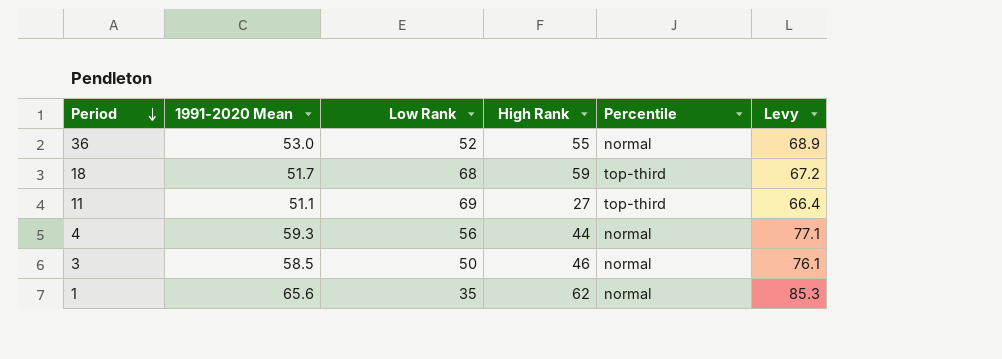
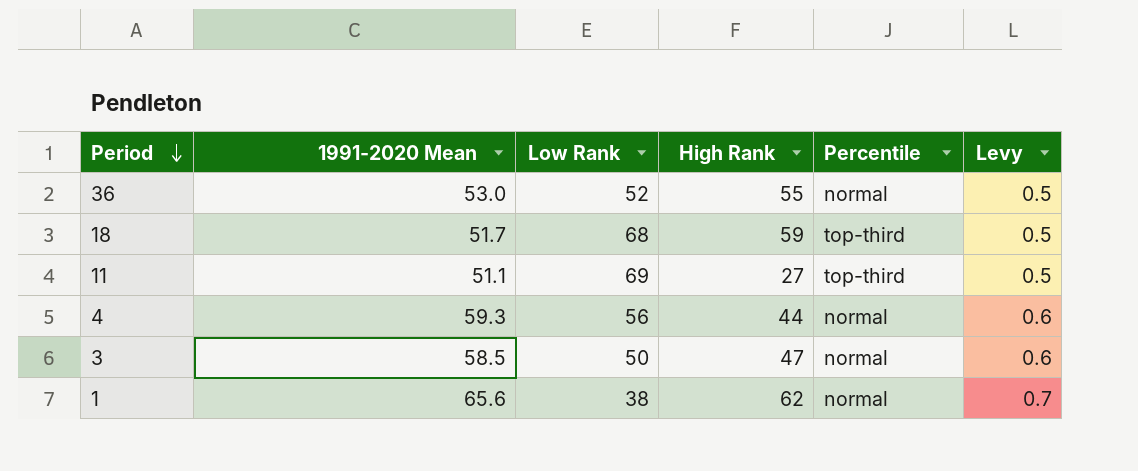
column Levy | formula: [1991-2020 Mean] * 1.3 -> [1991-2020 Mean] * 0.01
3 | High Rank: 46 -> 47
1 | Low Rank: 35 -> 38

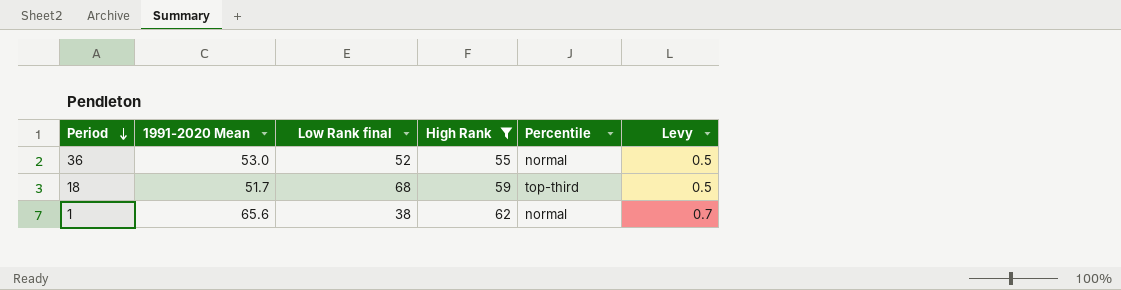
filter: none -> High Rank >= 55
column name: Low Rank -> Low Rank final

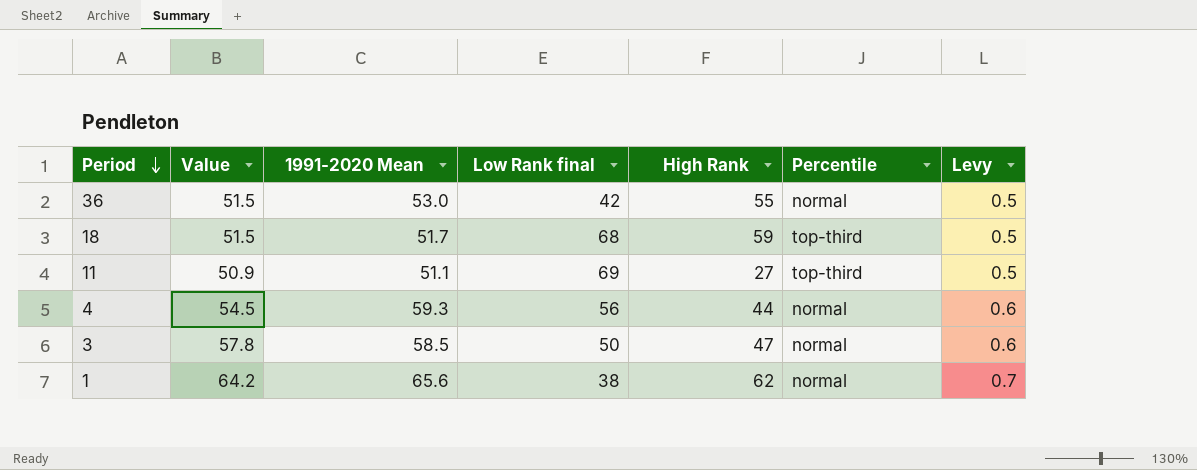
filter: High Rank >= 55 -> none
column Value | position: none -> 2
36 | Low Rank final: 52 -> 42

